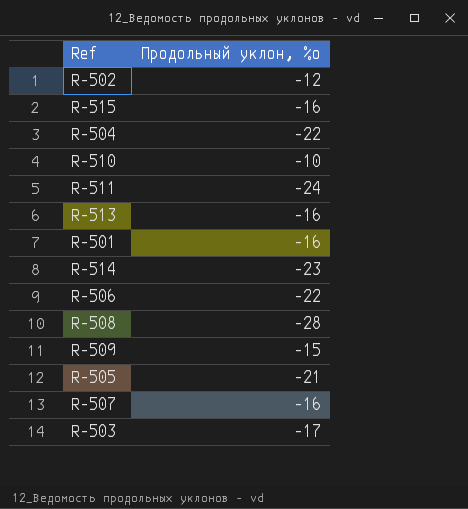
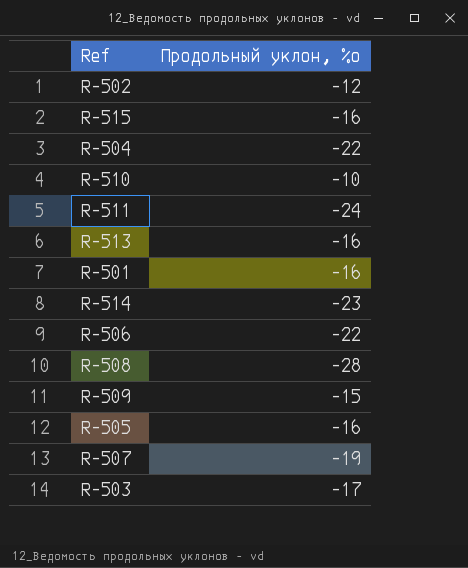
R-505 | Продольный уклон, %о: -21 -> -16
R-507 | Продольный уклон, %о: -16 -> -19

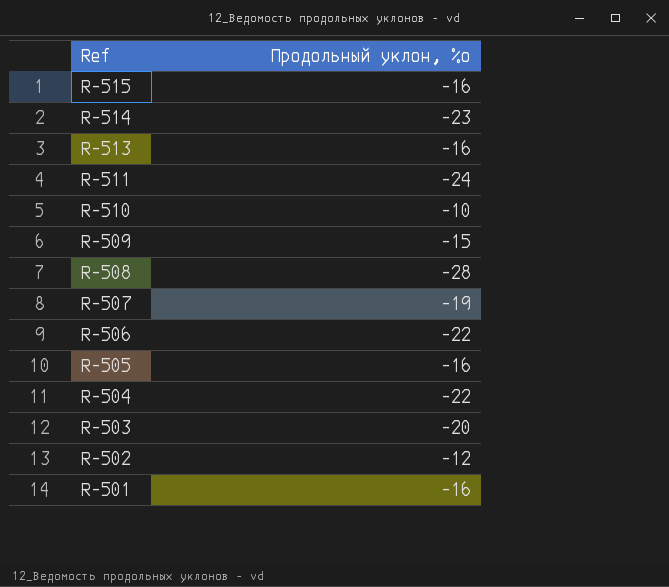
row order: none -> Ref descending
R-503 | Продольный уклон, %о: -17 -> -20

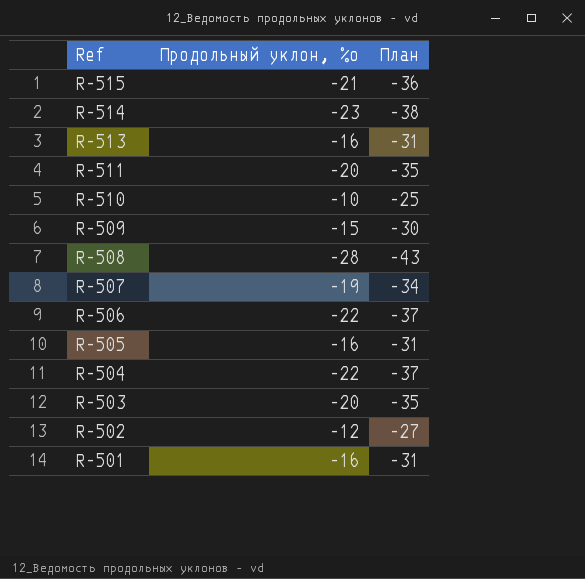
column План | formula: none -> [Продольный уклон, %о] - 15
R-515 | Продольный уклон, %о: -16 -> -21
R-511 | Продольный уклон, %о: -24 -> -20

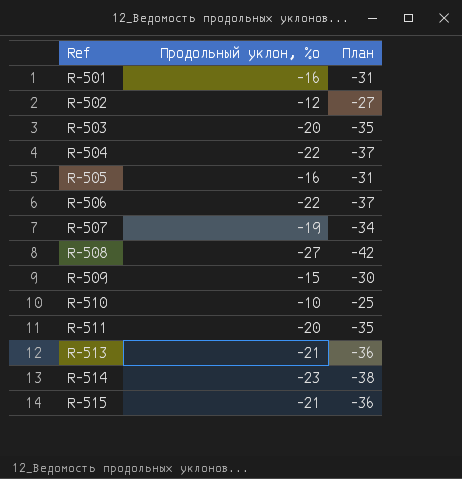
row order: Ref descending -> Ref ascending
R-508 | Продольный уклон, %о: -28 -> -27
R-508 | План: -43 -> -42
R-513 | Продольный уклон, %о: -16 -> -21
R-513 | План: -31 -> -36

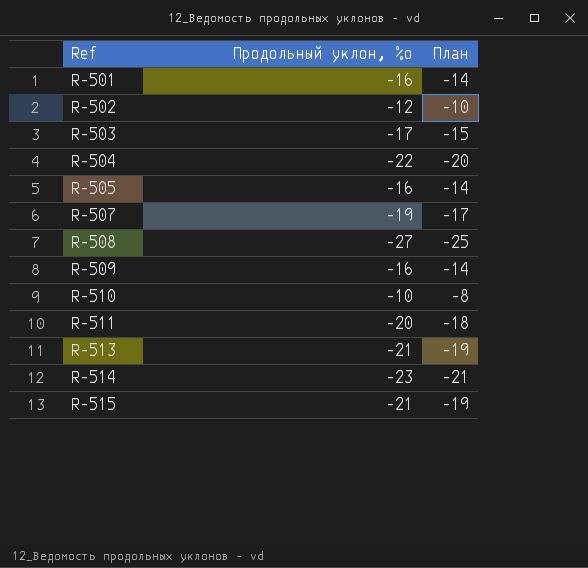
column План | formula: [Продольный уклон, %о] - 15 -> [Продольный уклон, %о] + 2
row R-506: -22 | -37 -> none
R-503 | Продольный уклон, %о: -20 -> -17
R-509 | Продольный уклон, %о: -15 -> -16

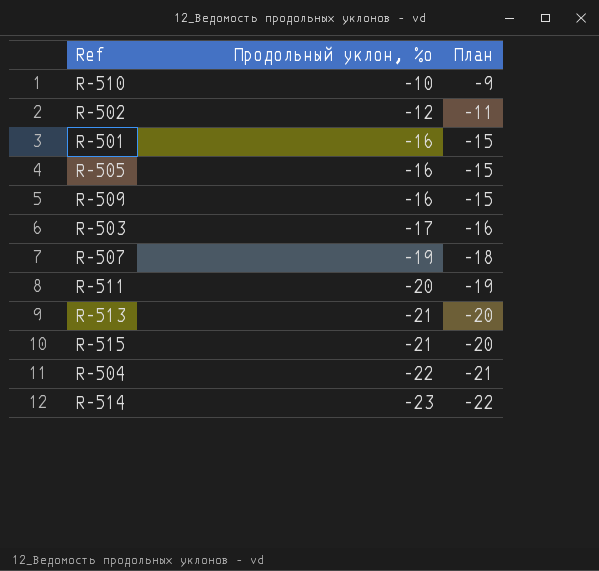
row order: Ref ascending -> Продольный уклон, %о descending
column План | formula: [Продольный уклон, %о] + 2 -> [Продольный уклон, %о] + 1
row R-508: -27 | -25 -> none

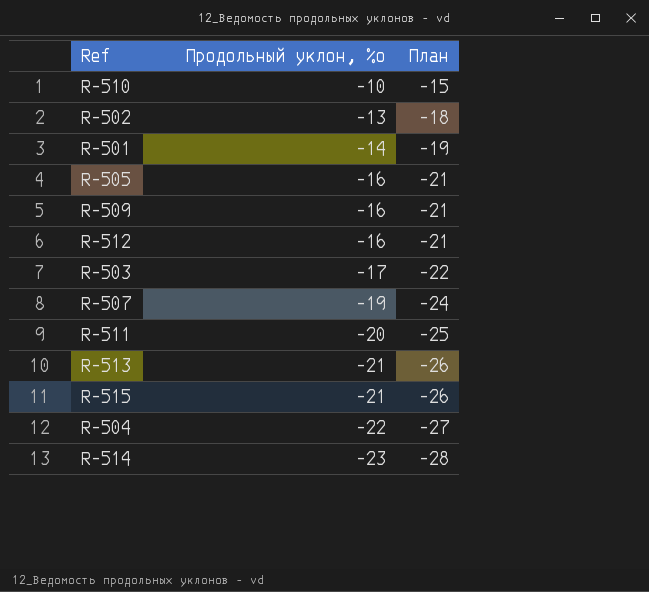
column План | formula: [Продольный уклон, %о] + 1 -> [Продольный уклон, %о] - 5
R-502 | Продольный уклон, %о: -12 -> -13
R-501 | Продольный уклон, %о: -16 -> -14
row R-512: none -> -16 | -21

